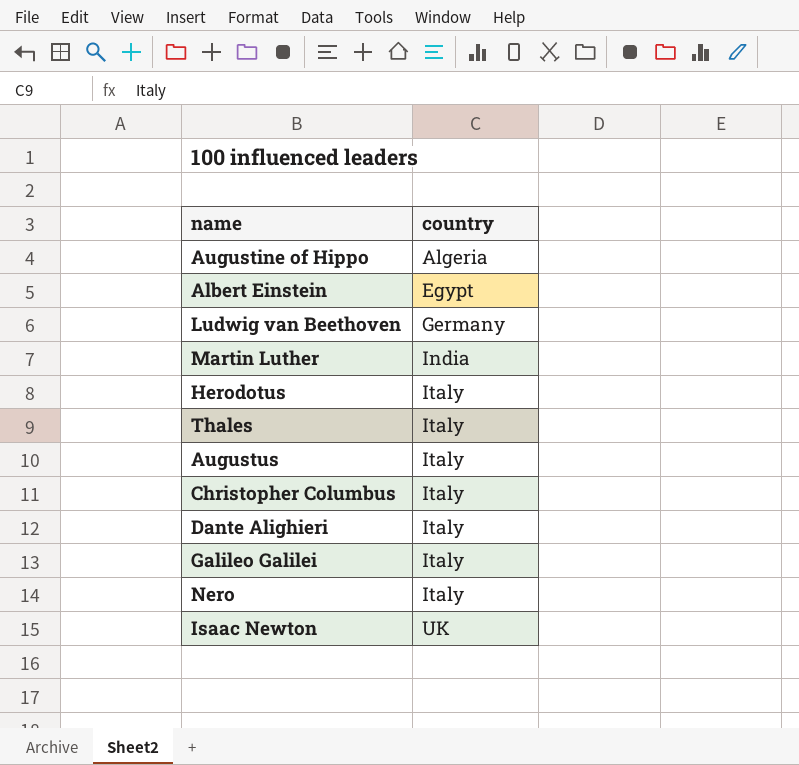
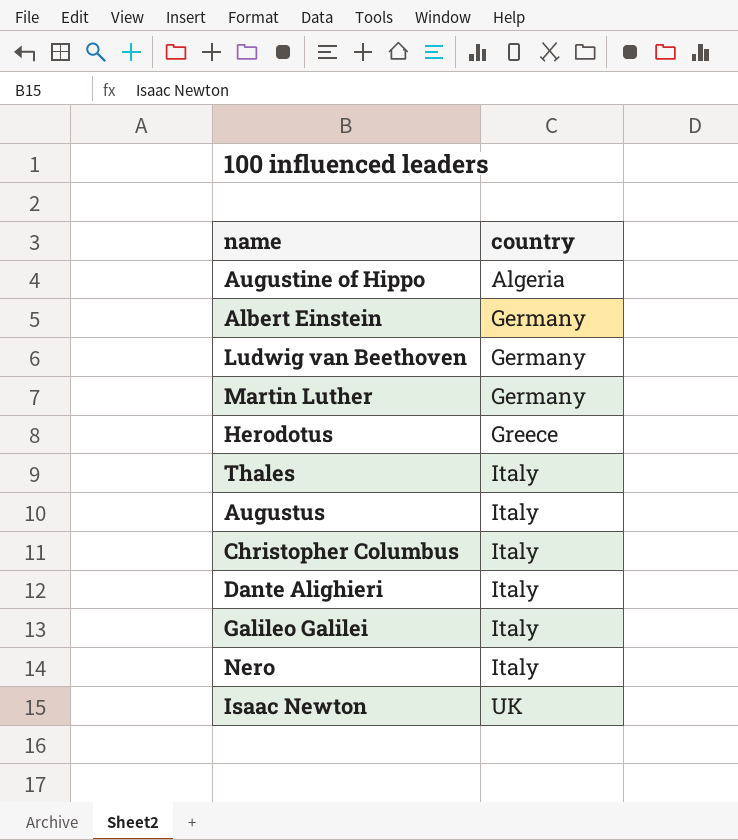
Albert Einstein | country: Egypt -> Germany
Martin Luther | country: India -> Germany
Herodotus | country: Italy -> Greece

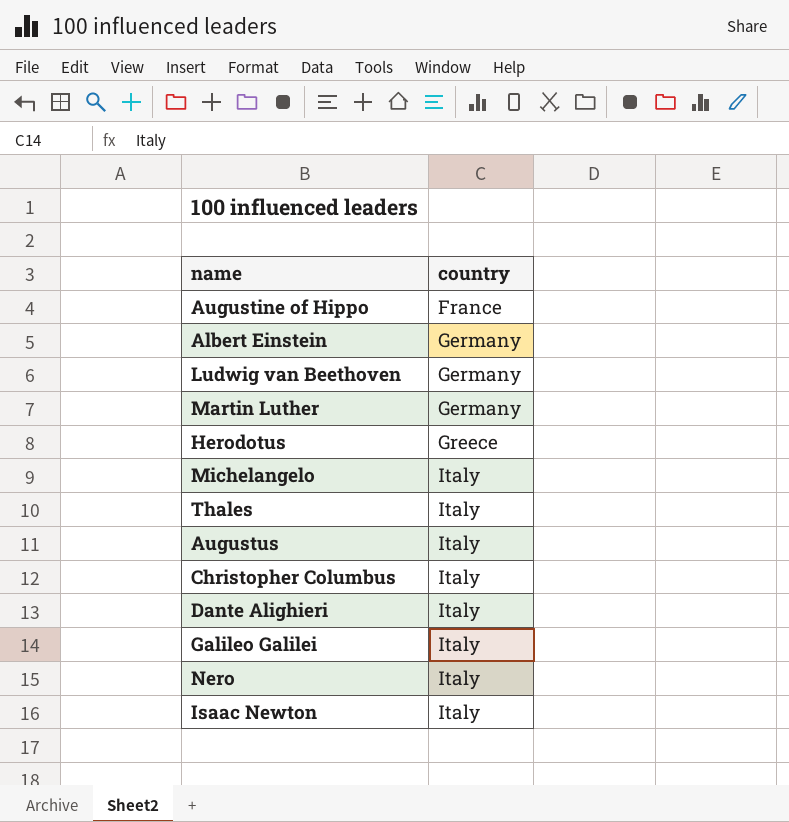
Augustine of Hippo | country: Algeria -> France
row Michelangelo: none -> Italy
Isaac Newton | country: UK -> Italy

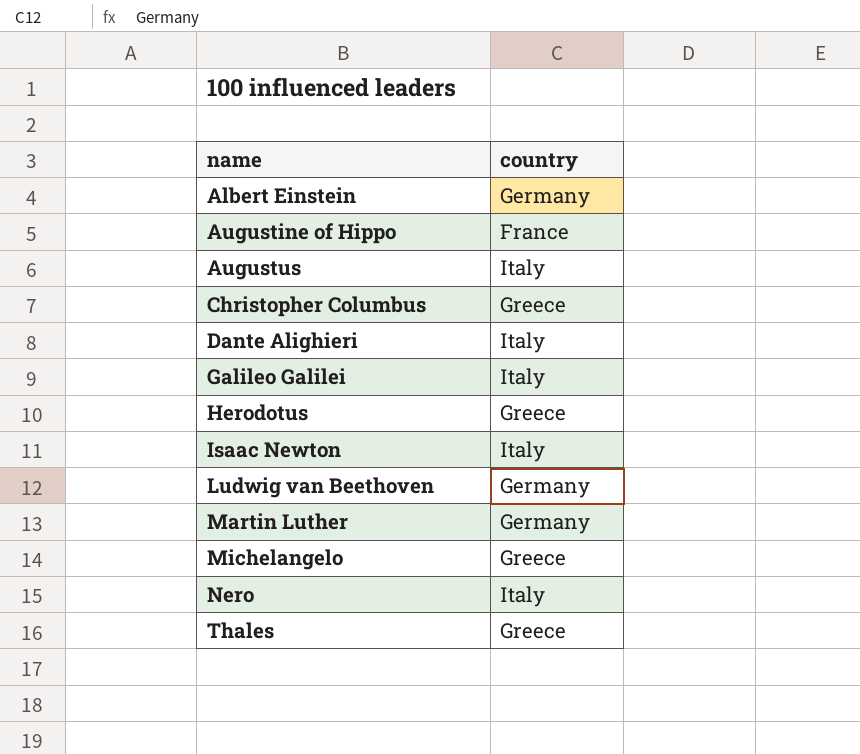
row order: country ascending -> name ascending
Christopher Columbus | country: Italy -> Greece
Michelangelo | country: Italy -> Greece
Thales | country: Italy -> Greece

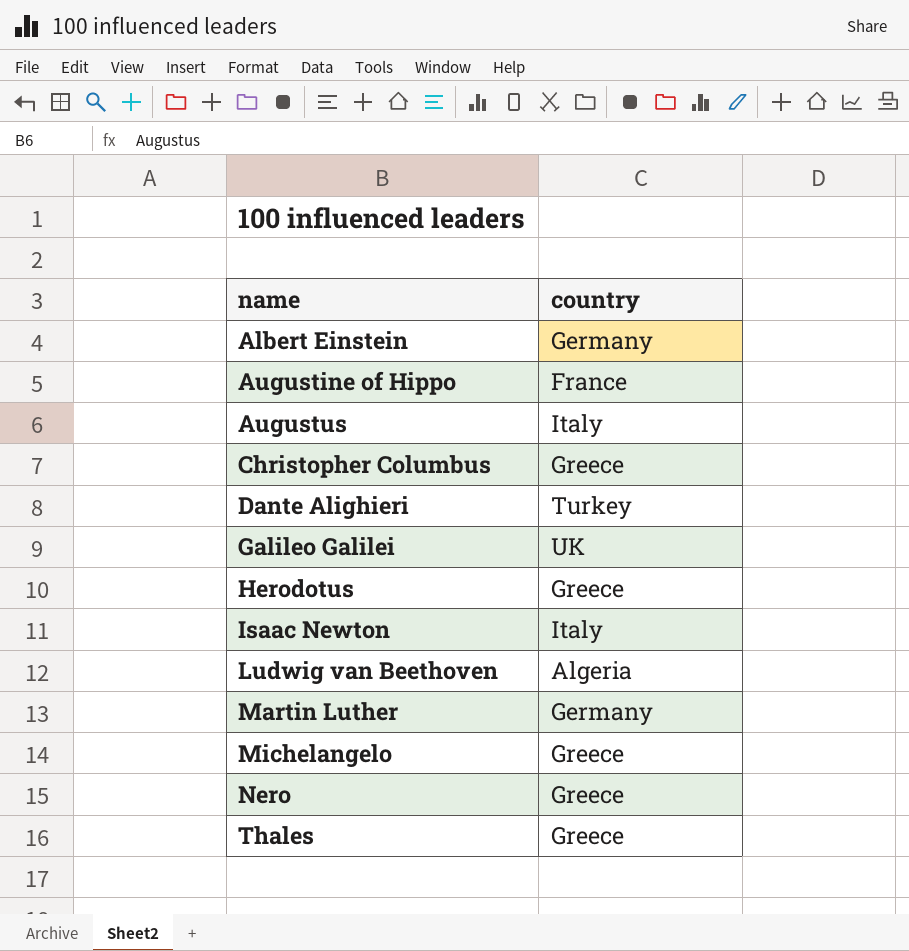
Dante Alighieri | country: Italy -> Turkey
Galileo Galilei | country: Italy -> UK
Ludwig van Beethoven | country: Germany -> Algeria
Nero | country: Italy -> Greece

